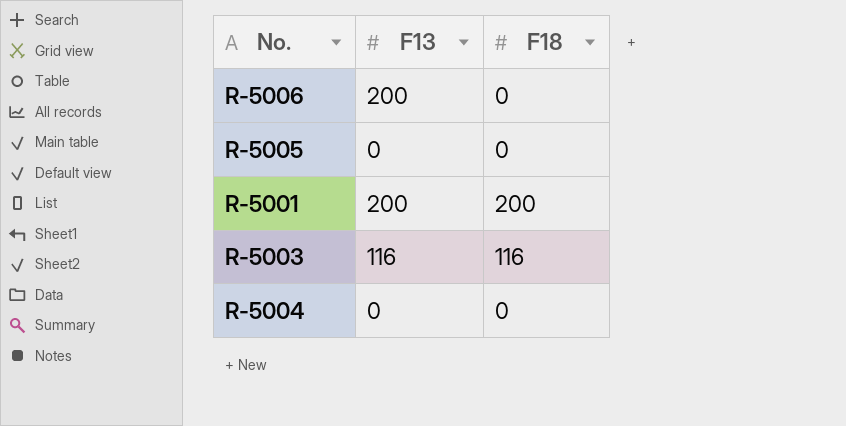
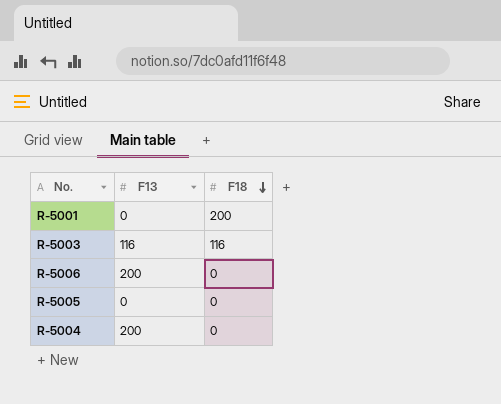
row order: none -> F18 descending
R-5001 | F13: 200 -> 0
R-5004 | F13: 0 -> 200

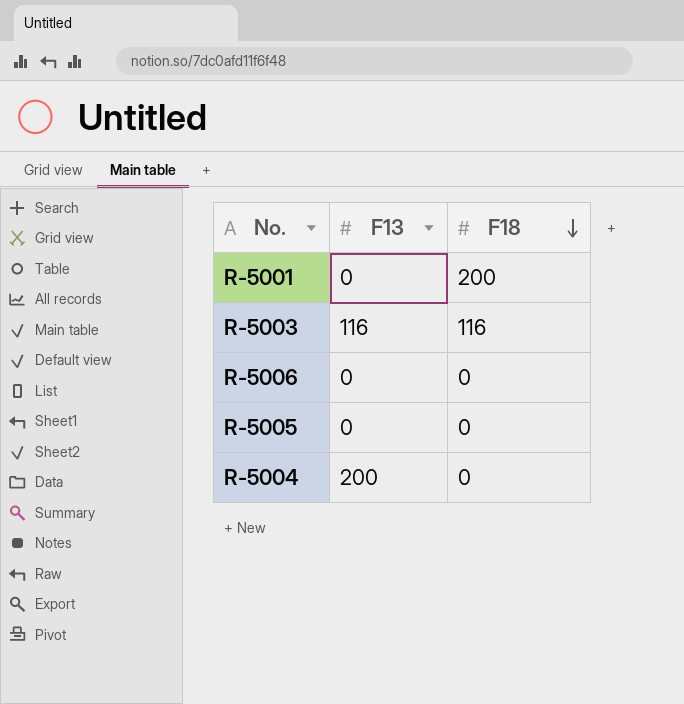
R-5006 | F13: 200 -> 0

